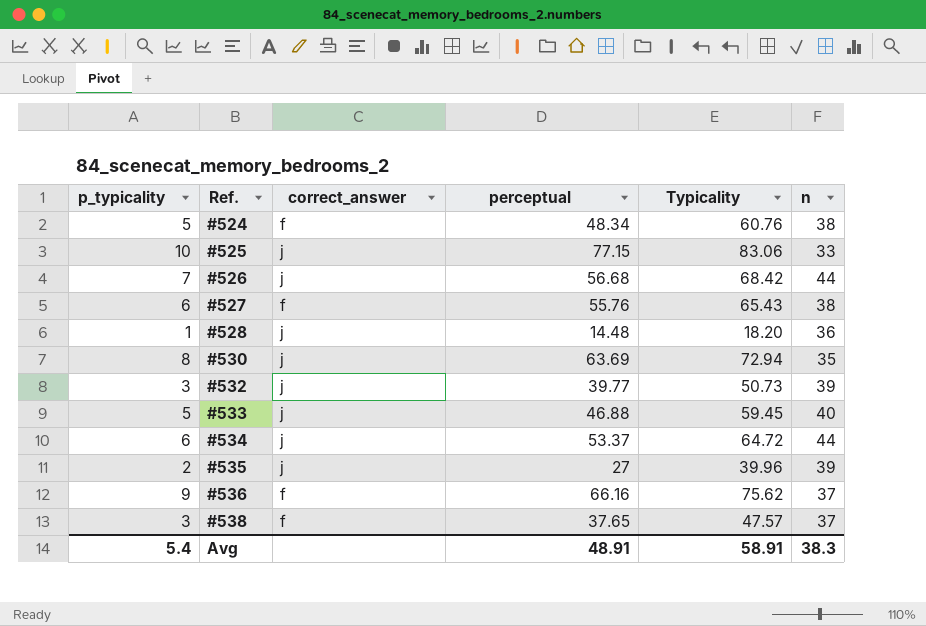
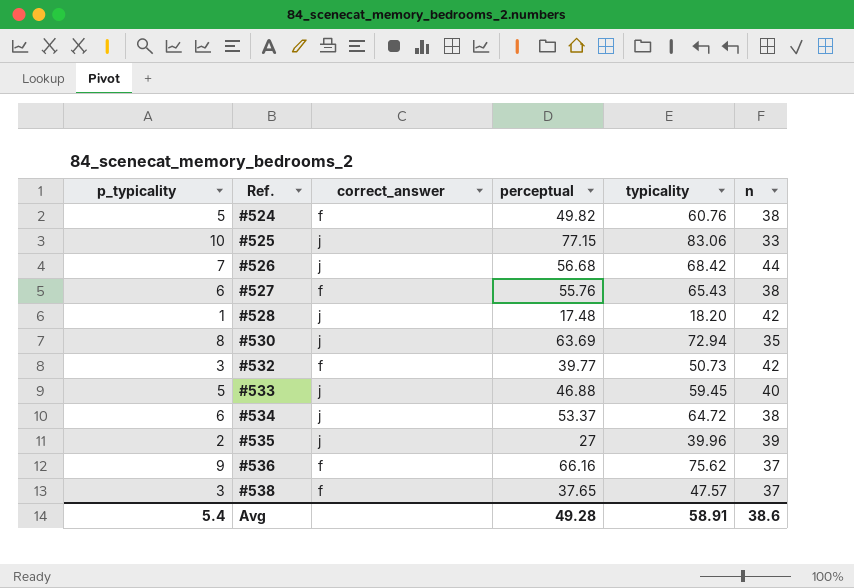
column name: Typicality -> typicality
#524 | perceptual: 48.34 -> 49.82
#528 | perceptual: 14.48 -> 17.48
#528 | n: 36 -> 42
#532 | correct_answer: j -> f
#532 | n: 39 -> 42
#534 | n: 44 -> 38
Avg | perceptual: 48.91 -> 49.28
Avg | n: 38.3 -> 38.6

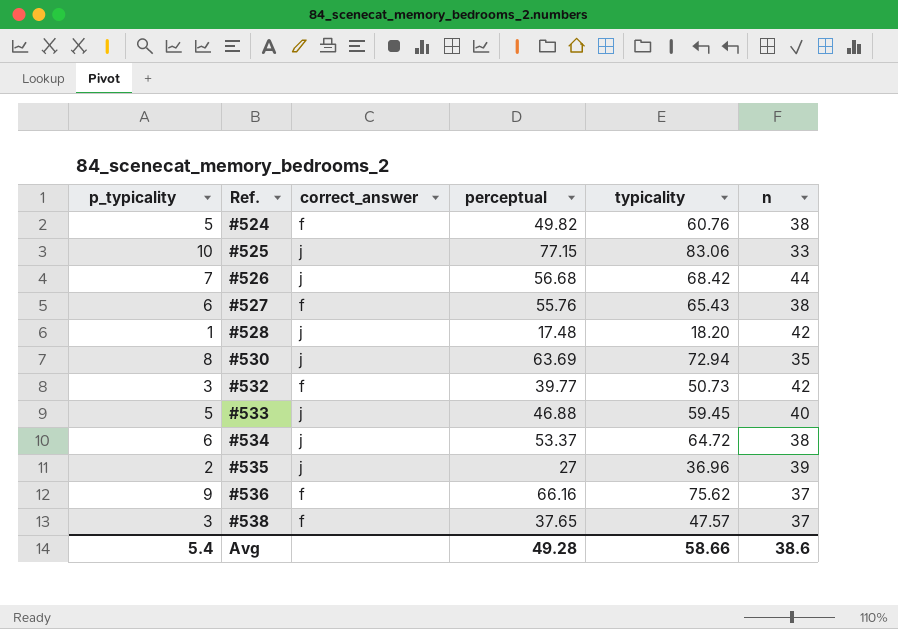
#535 | typicality: 39.96 -> 36.96
Avg | typicality: 58.91 -> 58.66

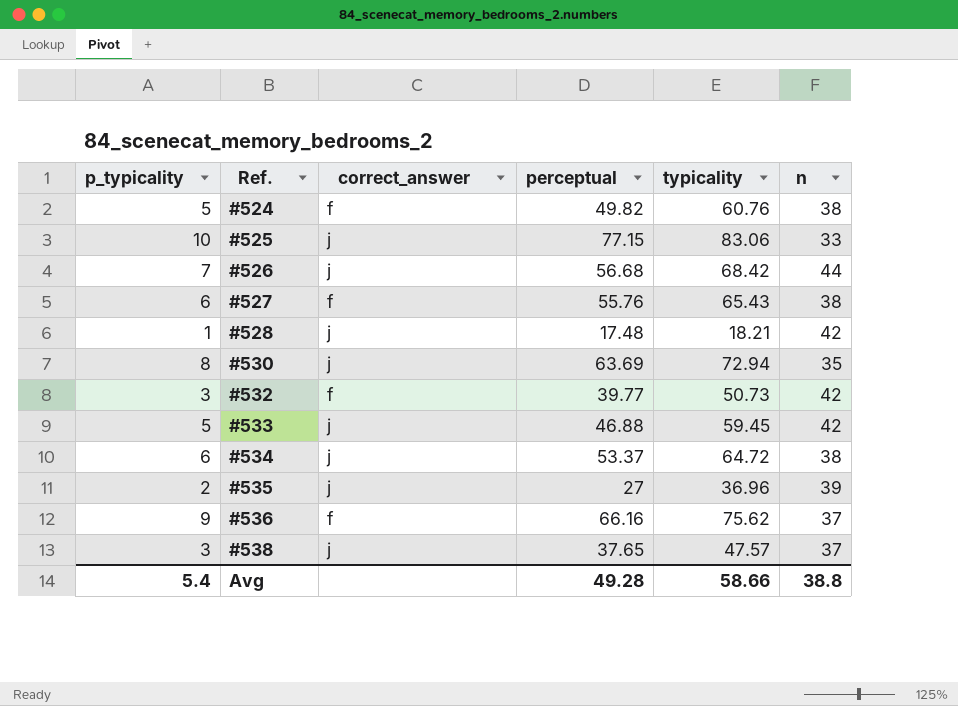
#528 | typicality: 18.20 -> 18.21
#533 | n: 40 -> 42
#538 | correct_answer: f -> j
Avg | n: 38.6 -> 38.8

